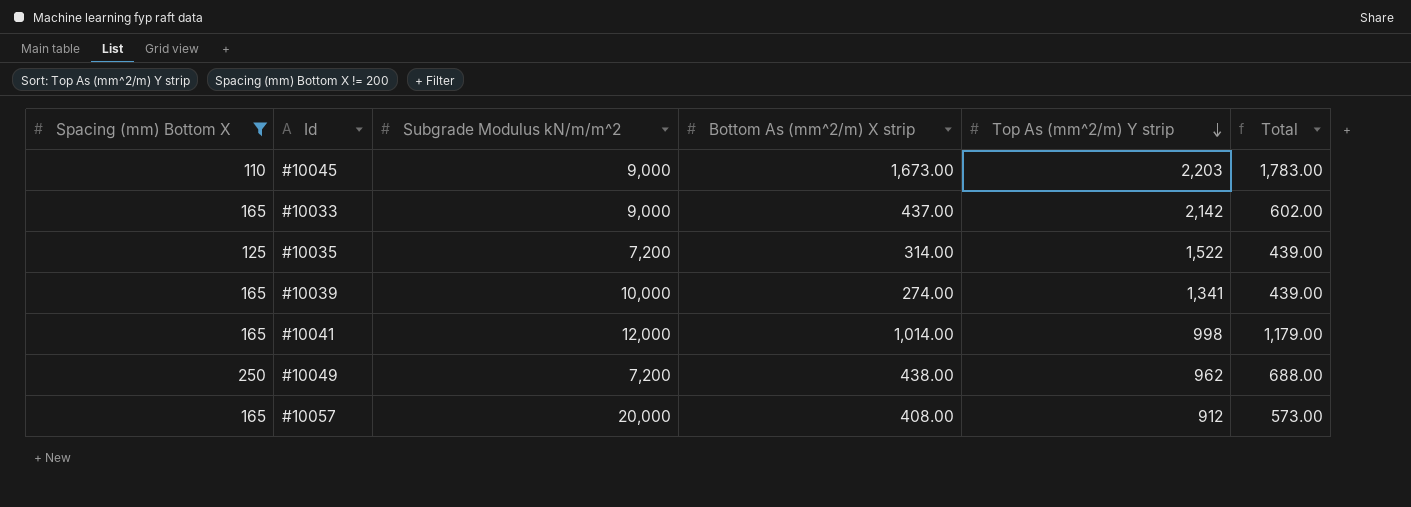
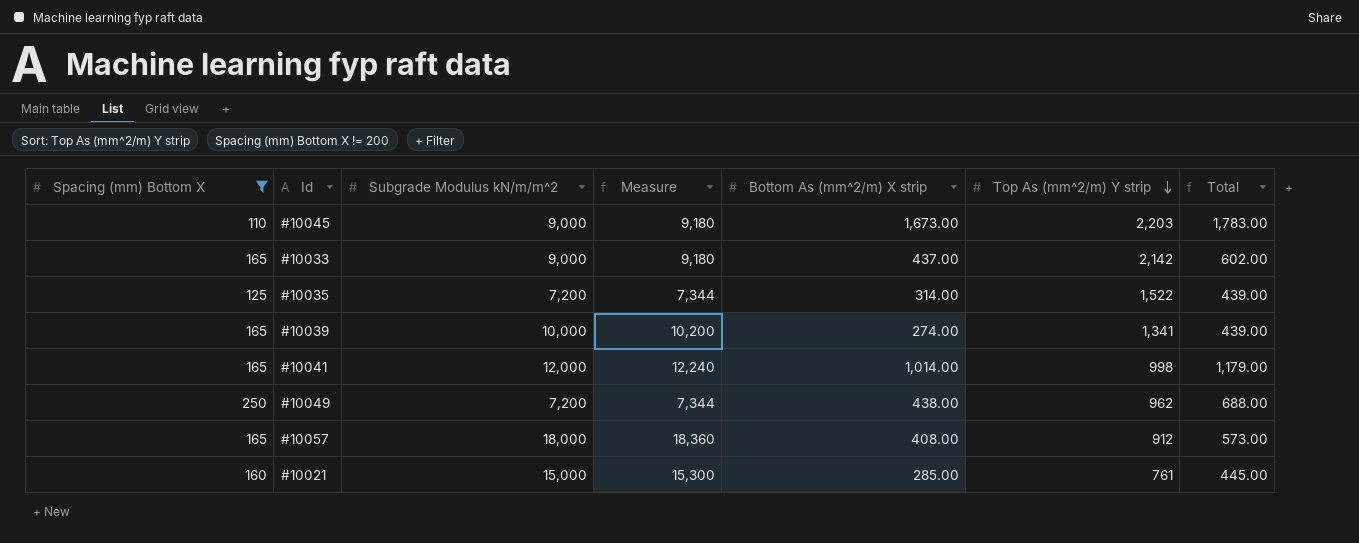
column Measure | formula: none -> [Subgrade Modulus kN/m/m^2] * 1.02
#10057 | Subgrade Modulus kN/m/m^2: 20,000 -> 18,000
row #10021: none -> 160 | 15,000 | 15,300 | 285.00 | 761 | 445.00

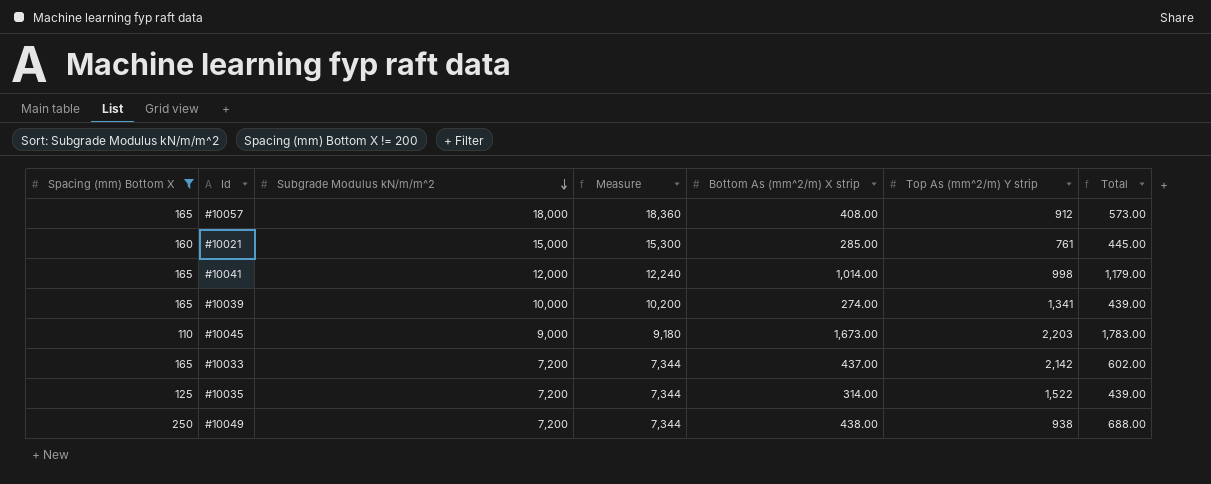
row order: Top As (mm^2/m) Y strip descending -> Subgrade Modulus kN/m/m^2 descending
#10033 | Subgrade Modulus kN/m/m^2: 9,000 -> 7,200
#10033 | Measure: 9,180 -> 7,344
#10049 | Top As (mm^2/m) Y strip: 962 -> 938

